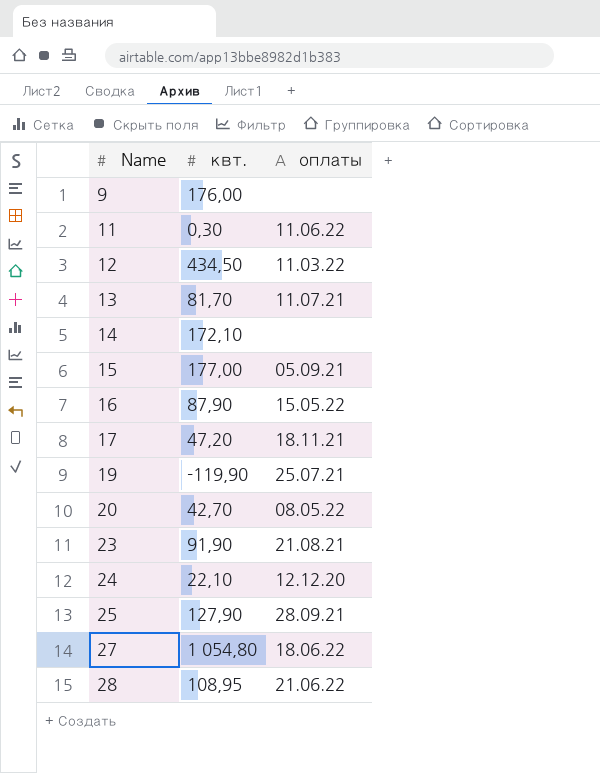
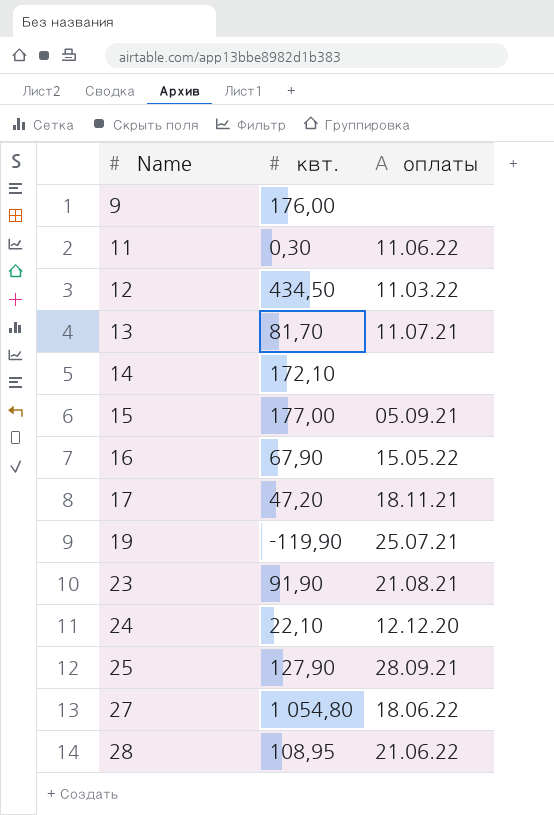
row 20: 42,70 | 08.05.22 -> none
16 | квт.: 87,90 -> 67,90

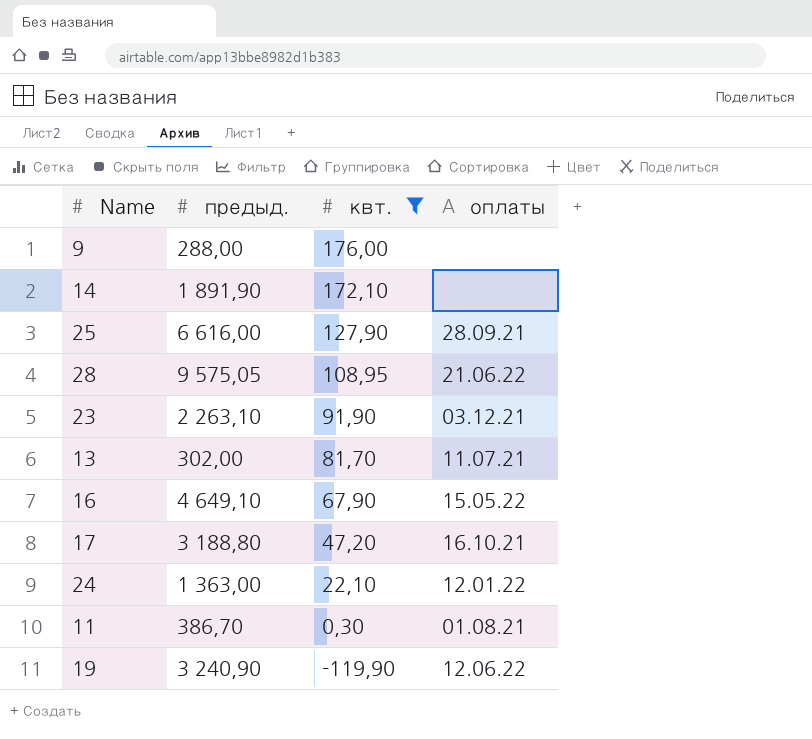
filter: none -> квт. <= 176,00
row order: Name ascending -> квт. descending
column предыд. | position: none -> 2
23 | оплаты: 21.08.21 -> 03.12.21
17 | оплаты: 18.11.21 -> 16.10.21
24 | оплаты: 12.12.20 -> 12.01.22
11 | оплаты: 11.06.22 -> 01.08.21
19 | оплаты: 25.07.21 -> 12.06.22

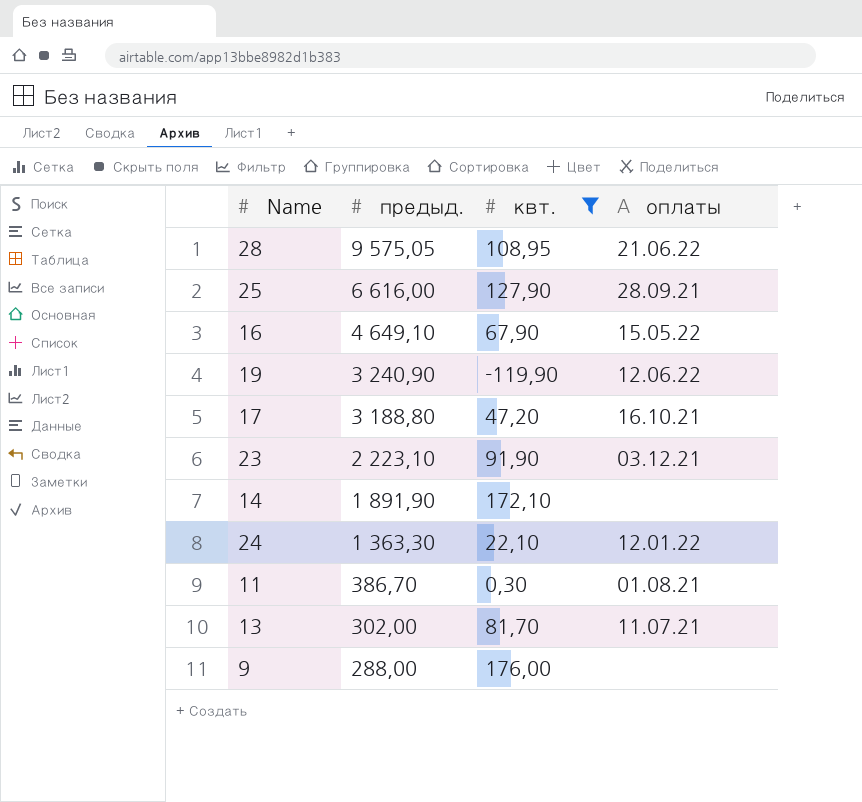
row order: квт. descending -> предыд. descending
23 | предыд.: 2 263,10 -> 2 223,10
24 | предыд.: 1 363,00 -> 1 363,30

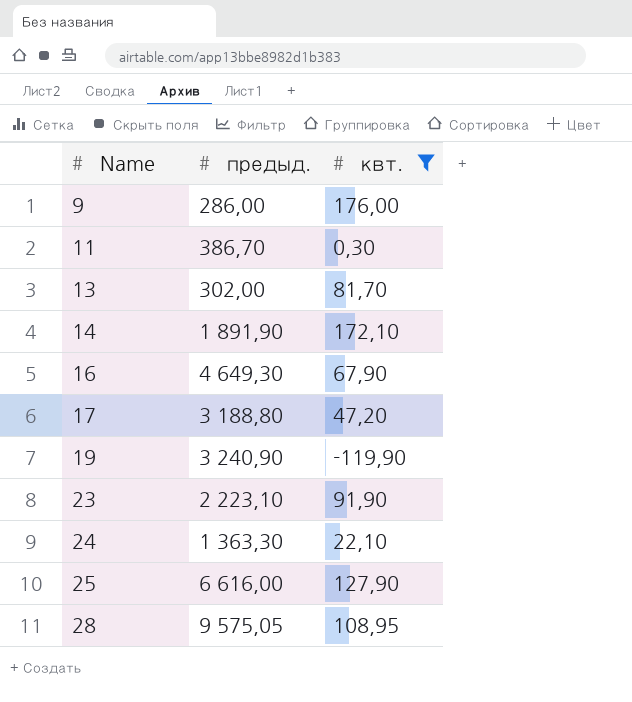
row order: предыд. descending -> Name ascending
column оплаты | position: 4 -> none
9 | предыд.: 288,00 -> 286,00
16 | предыд.: 4 649,10 -> 4 649,30

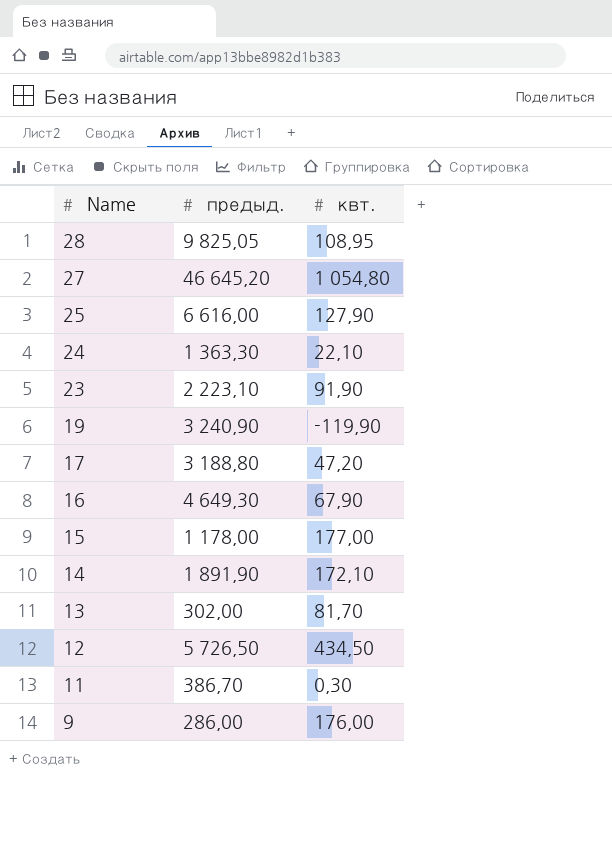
filter: квт. <= 176,00 -> none
row order: Name ascending -> Name descending
28 | предыд.: 9 575,05 -> 9 825,05

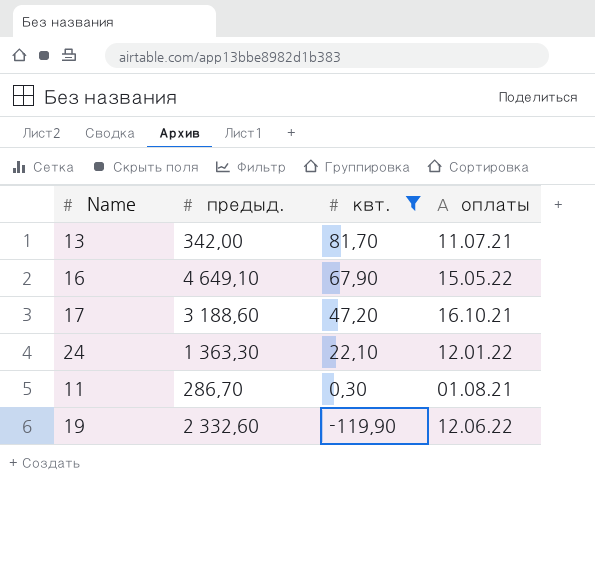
filter: none -> квт. <= 81,70
row order: Name descending -> квт. descending
column оплаты | position: none -> 4
13 | предыд.: 302,00 -> 342,00
16 | предыд.: 4 649,30 -> 4 649,10
17 | предыд.: 3 188,80 -> 3 188,60
11 | предыд.: 386,70 -> 286,70
19 | предыд.: 3 240,90 -> 2 332,60

